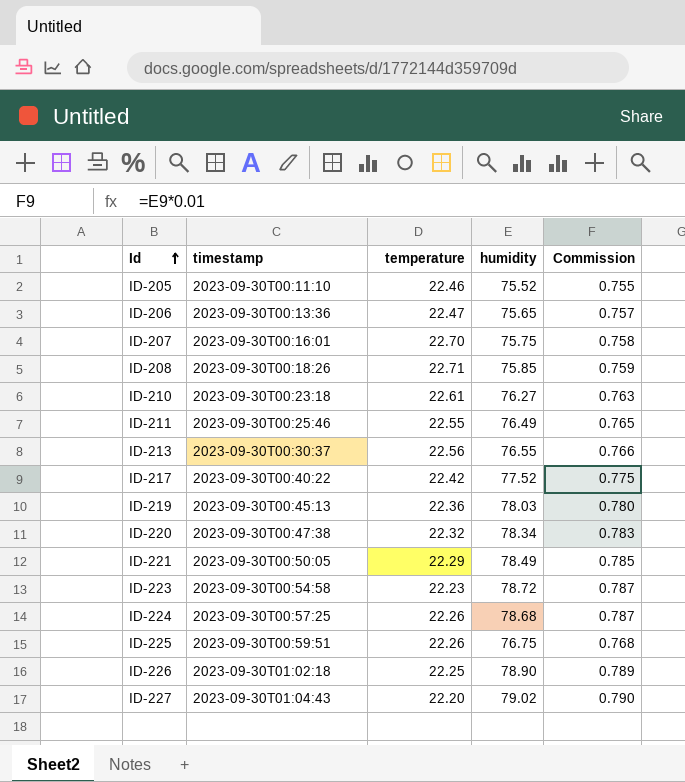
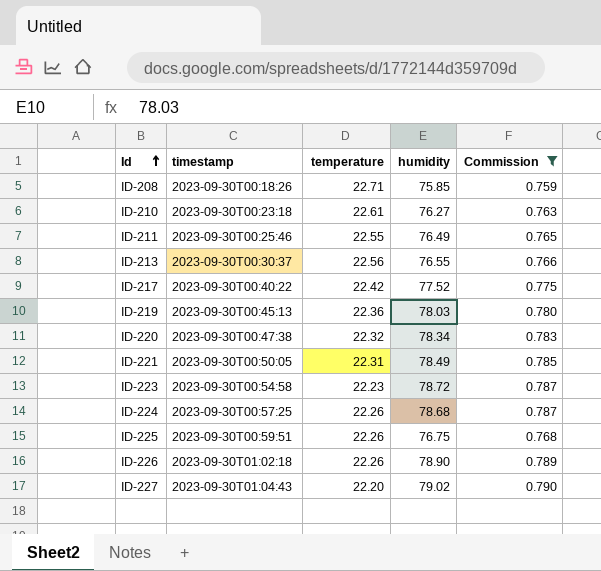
filter: none -> Commission >= 0.759
ID-221 | temperature: 22.29 -> 22.31
ID-226 | temperature: 22.25 -> 22.26

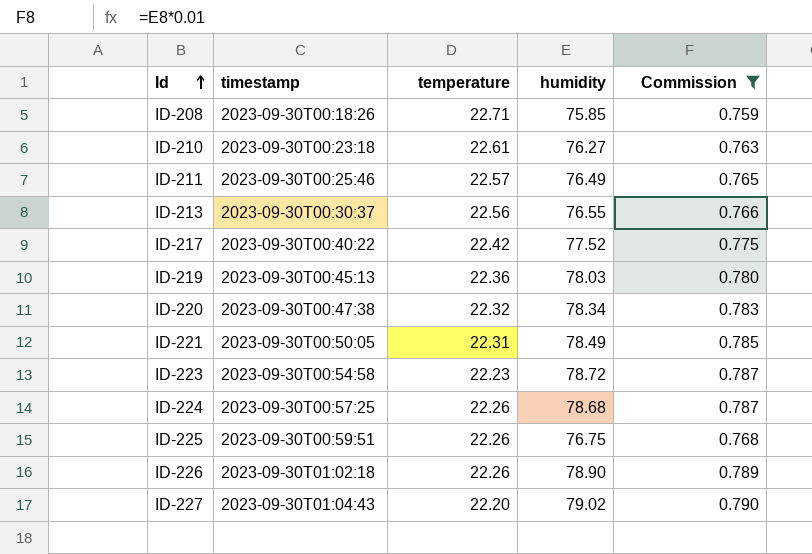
ID-211 | temperature: 22.55 -> 22.57

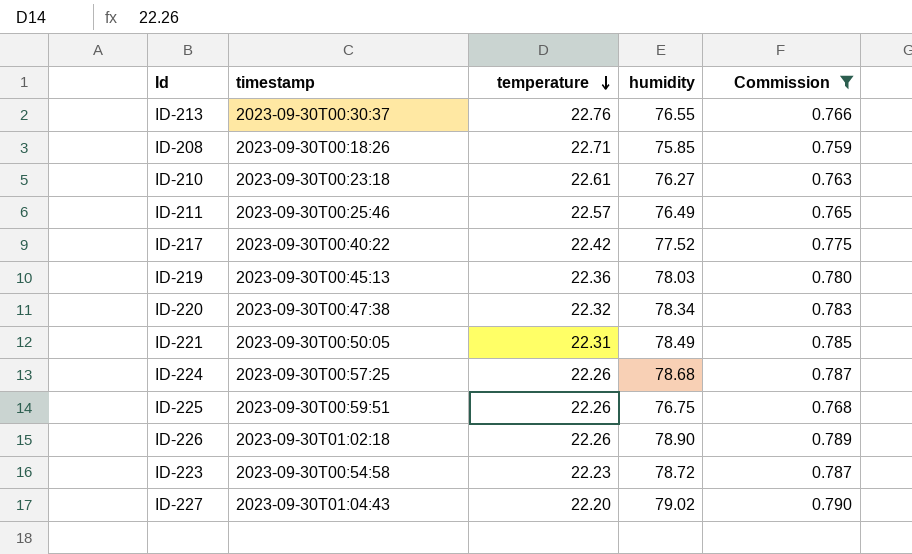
row order: Id ascending -> temperature descending
ID-213 | temperature: 22.56 -> 22.76

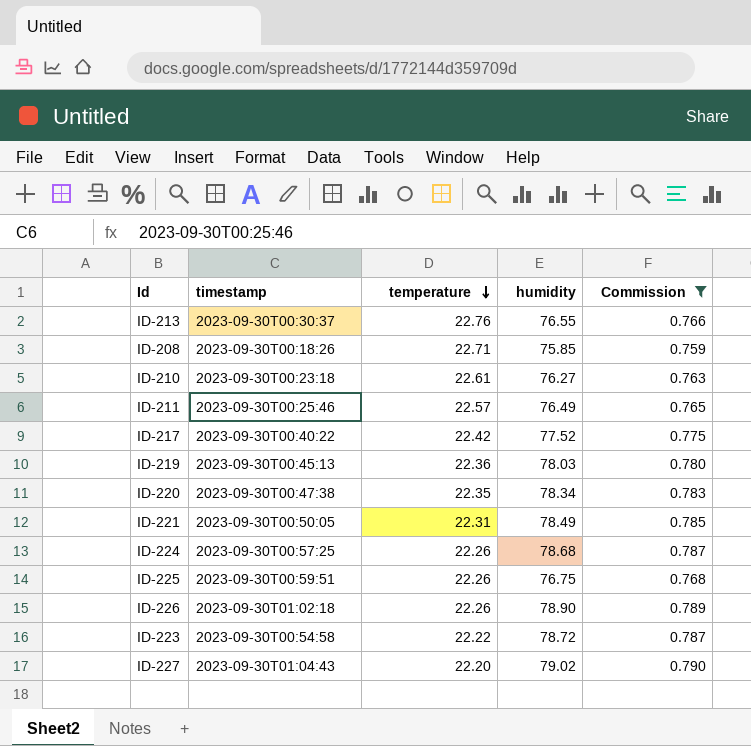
ID-220 | temperature: 22.32 -> 22.35
ID-223 | temperature: 22.23 -> 22.22

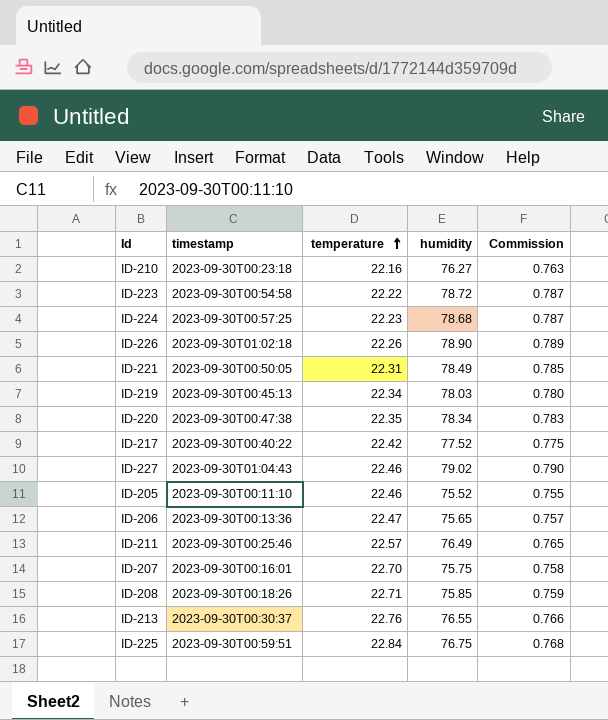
filter: Commission >= 0.759 -> none
row order: temperature descending -> temperature ascending
ID-210 | temperature: 22.61 -> 22.16
ID-224 | temperature: 22.26 -> 22.23
ID-219 | temperature: 22.36 -> 22.34
ID-227 | temperature: 22.20 -> 22.46
ID-225 | temperature: 22.26 -> 22.84

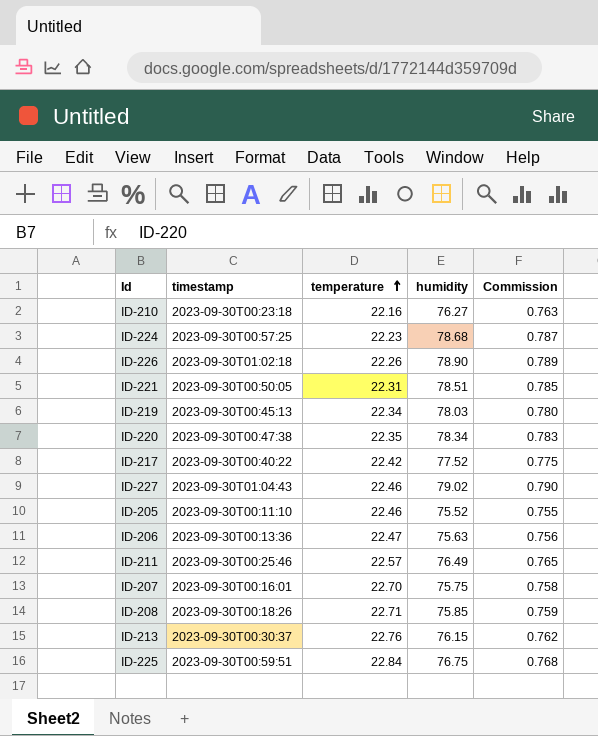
row ID-223: 2023-09-30T00:54:58 | 22.22 | 78.72 | 0.787 -> none
ID-221 | humidity: 78.49 -> 78.51
ID-206 | humidity: 75.65 -> 75.63
ID-206 | Commission: 0.757 -> 0.756
ID-213 | humidity: 76.55 -> 76.15
ID-213 | Commission: 0.766 -> 0.762

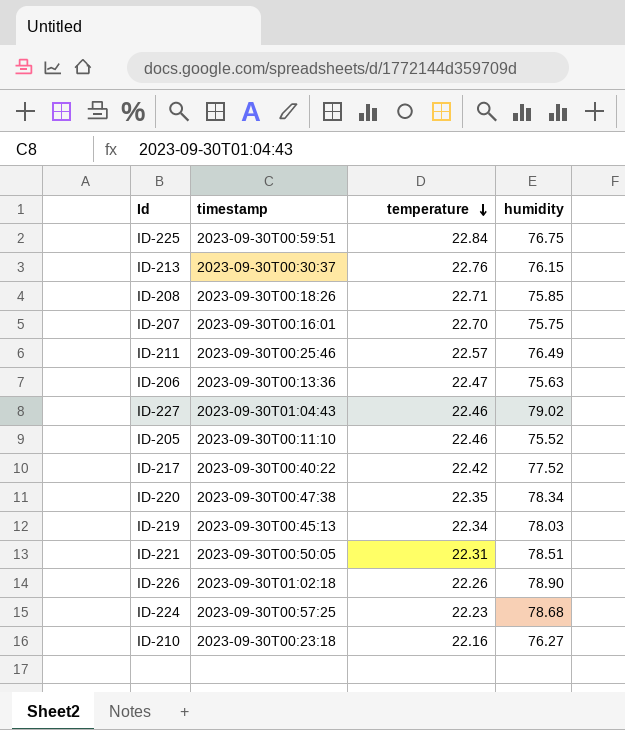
row order: temperature ascending -> temperature descending
column Commission | formula: [humidity] * 0.01 -> none

